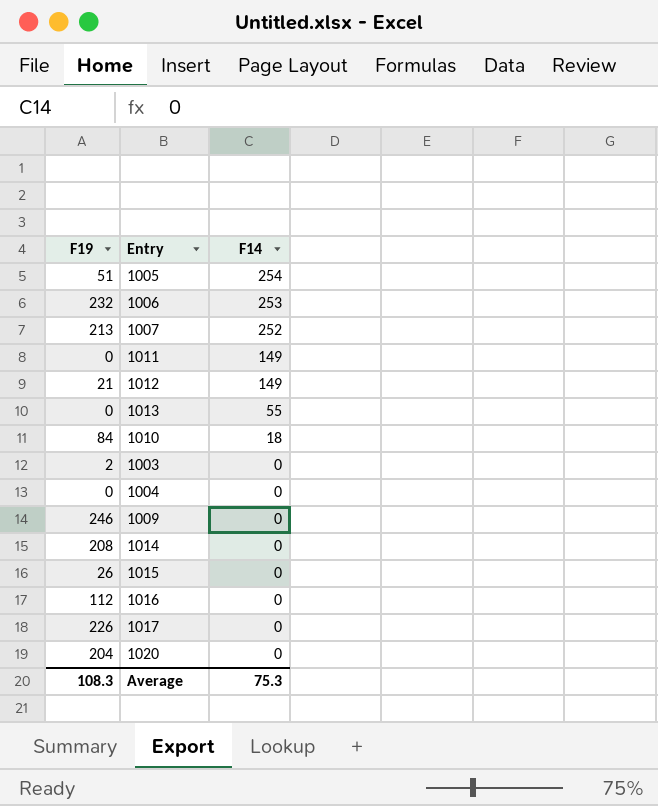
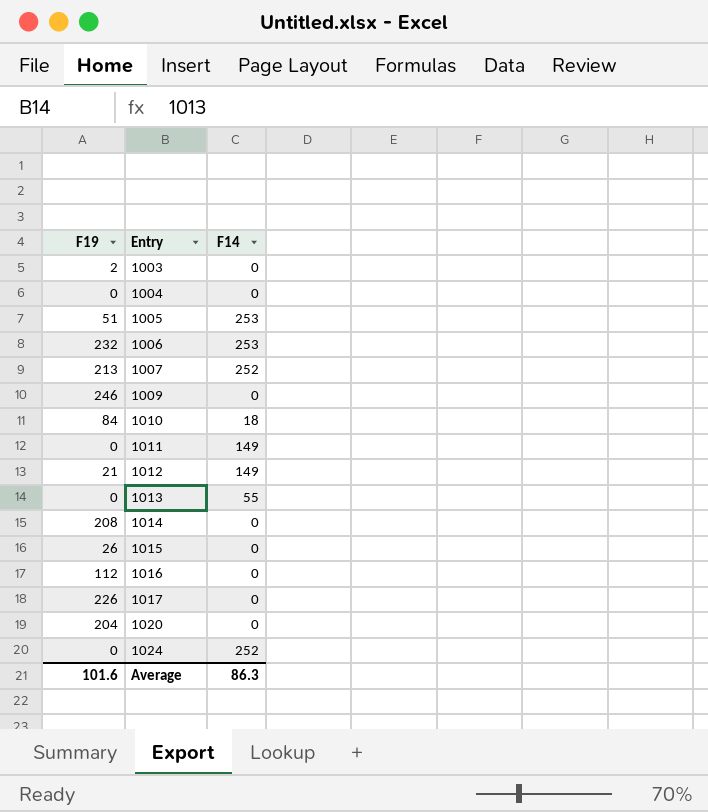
row order: F14 descending -> Entry ascending
1005 | F14: 254 -> 253
row 1024: none -> 0 | 252
Average | F19: 108.3 -> 101.6
Average | F14: 75.3 -> 86.3

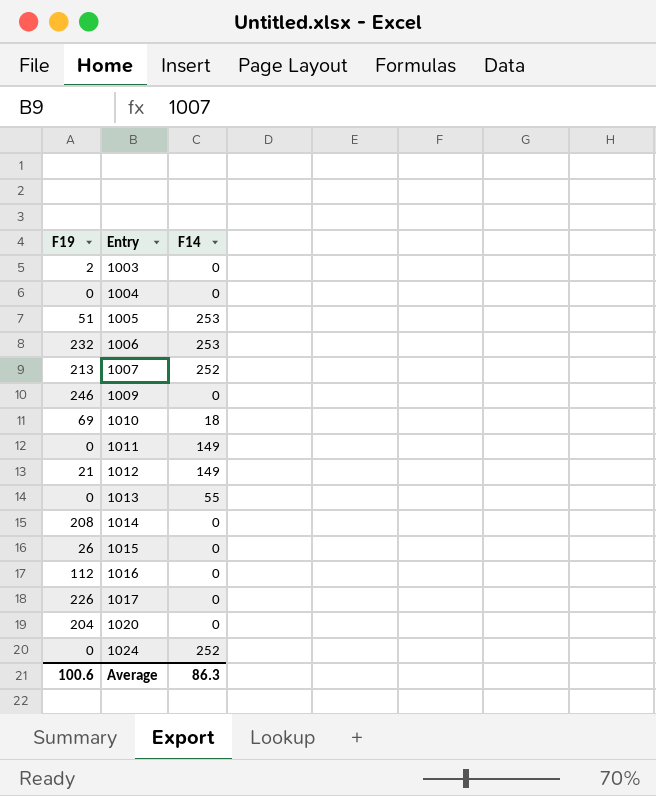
1010 | F19: 84 -> 69
Average | F19: 101.6 -> 100.6

